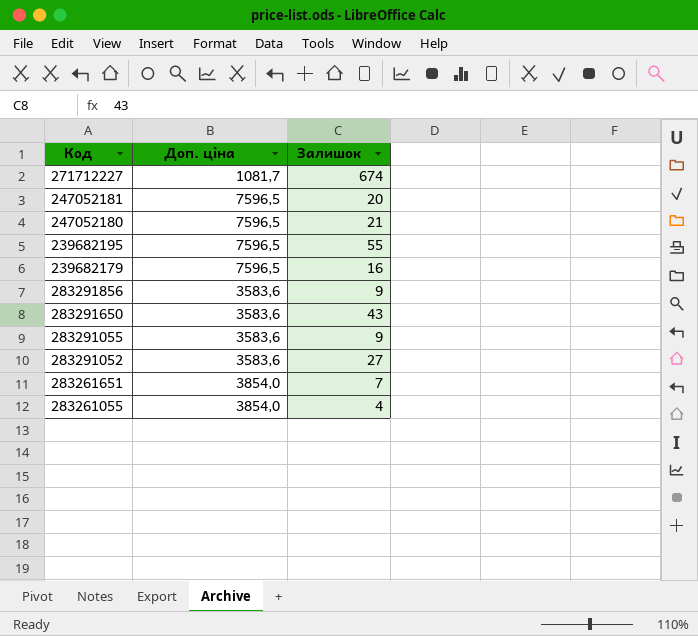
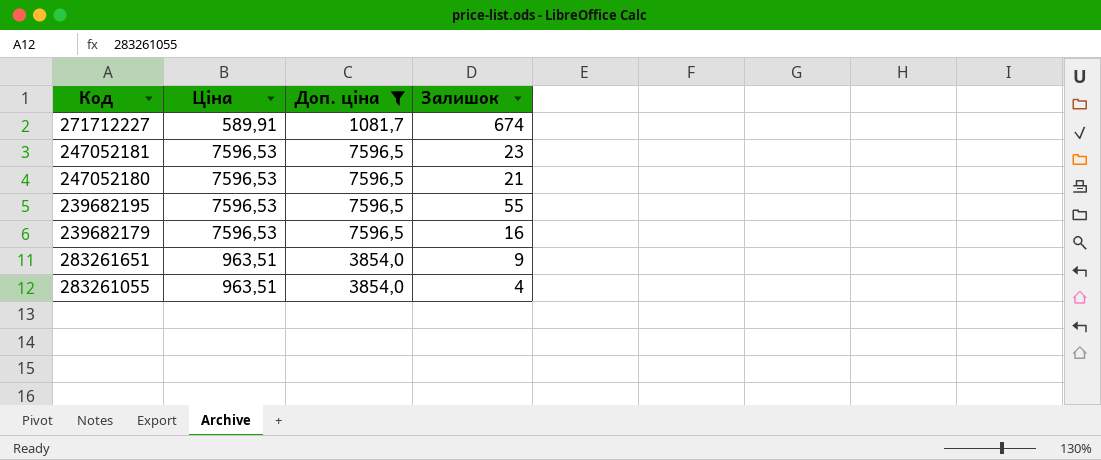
filter: none -> Доп. ціна != 3583,6
column Ціна | position: none -> 2
247052181 | Залишок: 20 -> 23
283261651 | Залишок: 7 -> 9

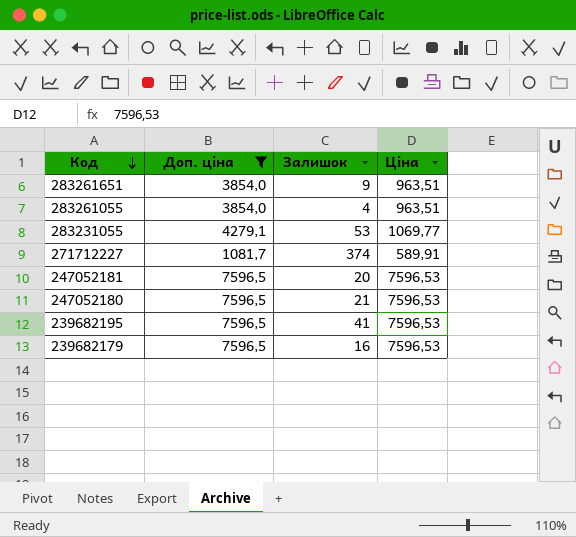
row order: none -> Код descending
column Ціна | position: 2 -> 4
row 283231055: none -> 4279,1 | 53 | 1069,77
271712227 | Залишок: 674 -> 374
247052181 | Залишок: 23 -> 20
239682195 | Залишок: 55 -> 41

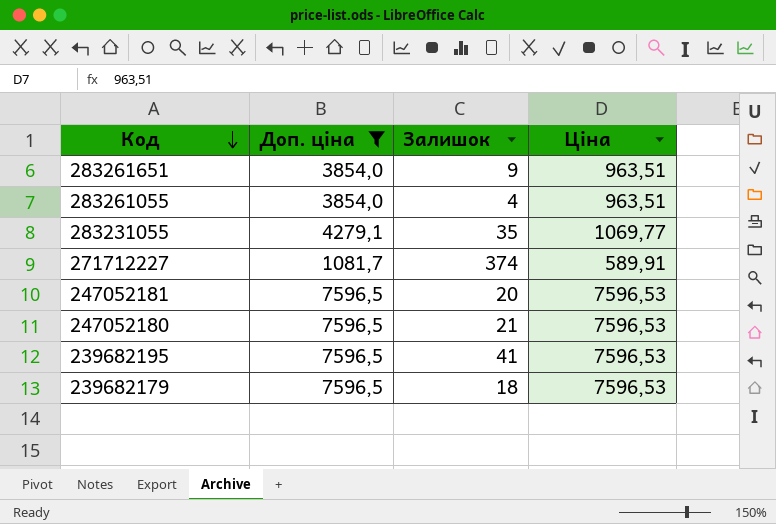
283231055 | Залишок: 53 -> 35
239682179 | Залишок: 16 -> 18

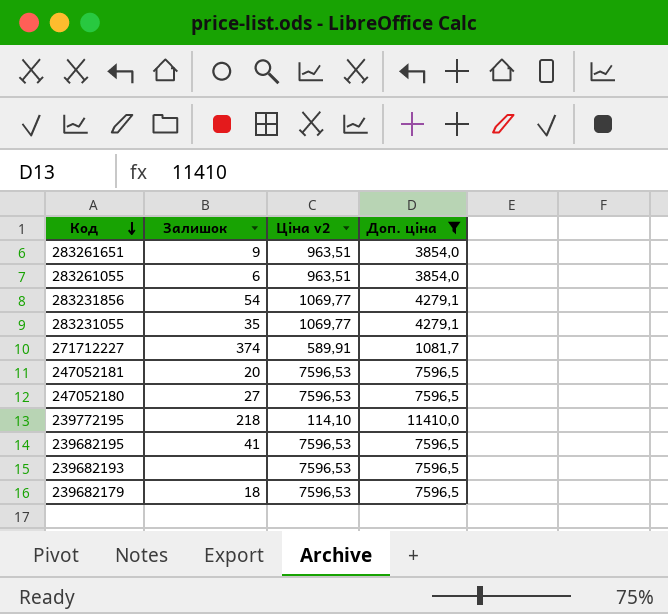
column name: Ціна -> Ціна v2
column Доп. ціна | position: 2 -> 4
283261055 | Залишок: 4 -> 6
row 283231856: none -> 54 | 1069,77 | 4279,1
247052180 | Залишок: 21 -> 27
row 239772195: none -> 218 | 114,10 | 11410,0
row 239682193: none -> none | 7596,53 | 7596,5

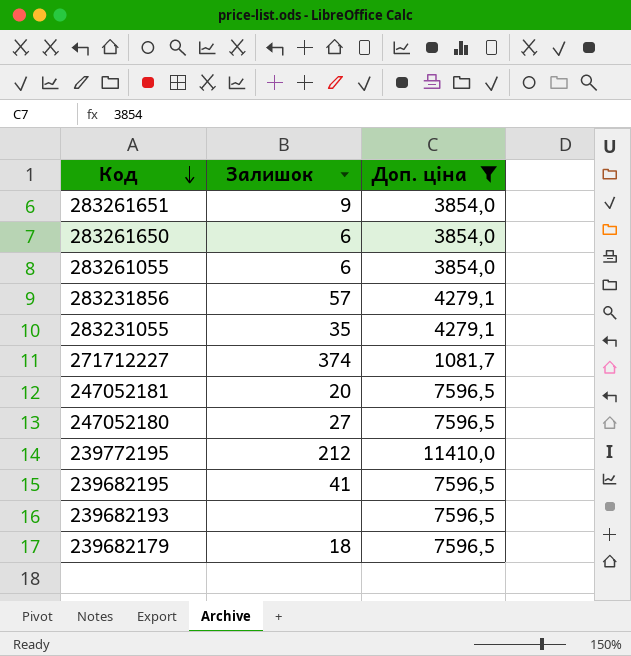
column Ціна v2 | position: 3 -> none
row 283261650: none -> 6 | 3854,0
283231856 | Залишок: 54 -> 57
239772195 | Залишок: 218 -> 212

